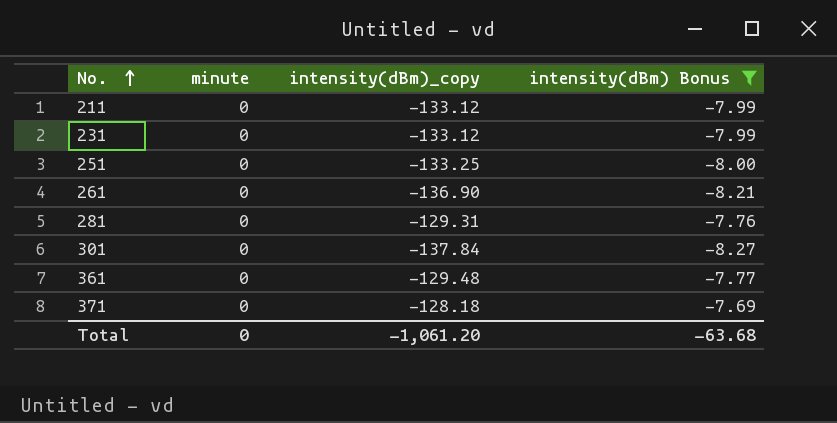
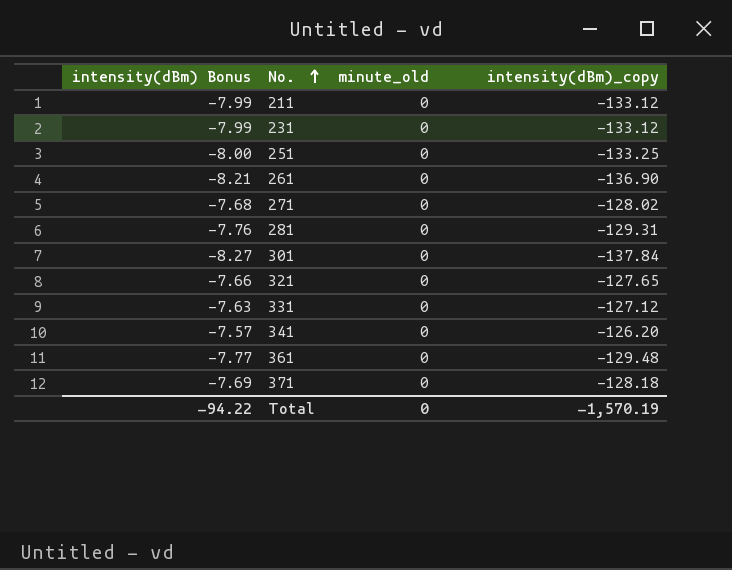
filter: intensity(dBm) Bonus <= -7.69 -> none
column intensity(dBm) Bonus | position: 4 -> 1
column name: minute -> minute_old
Total | intensity(dBm) Bonus: -63.68 -> -94.22
Total | intensity(dBm)_copy: -1,061.20 -> -1,570.19

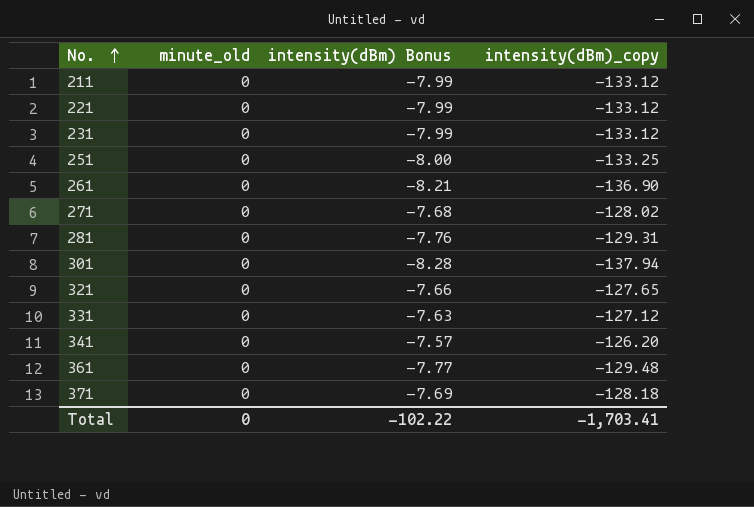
column intensity(dBm) Bonus | position: 1 -> 3
row 221: none -> 0 | -7.99 | -133.12
301 | intensity(dBm) Bonus: -8.27 -> -8.28
301 | intensity(dBm)_copy: -137.84 -> -137.94
Total | intensity(dBm) Bonus: -94.22 -> -102.22
Total | intensity(dBm)_copy: -1,570.19 -> -1,703.41

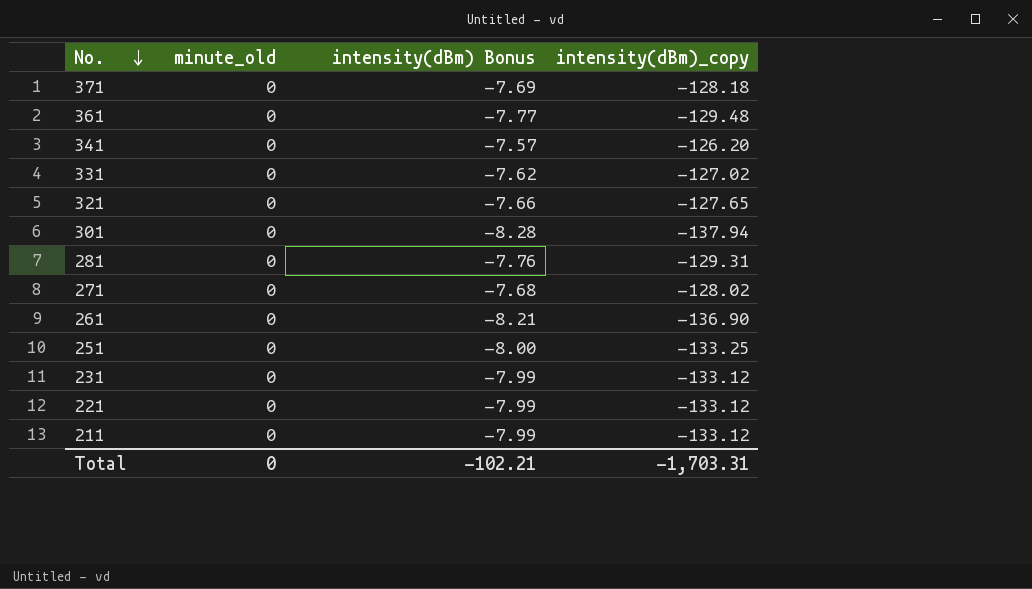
row order: No. ascending -> No. descending
331 | intensity(dBm) Bonus: -7.63 -> -7.62
331 | intensity(dBm)_copy: -127.12 -> -127.02
Total | intensity(dBm) Bonus: -102.22 -> -102.21
Total | intensity(dBm)_copy: -1,703.41 -> -1,703.31

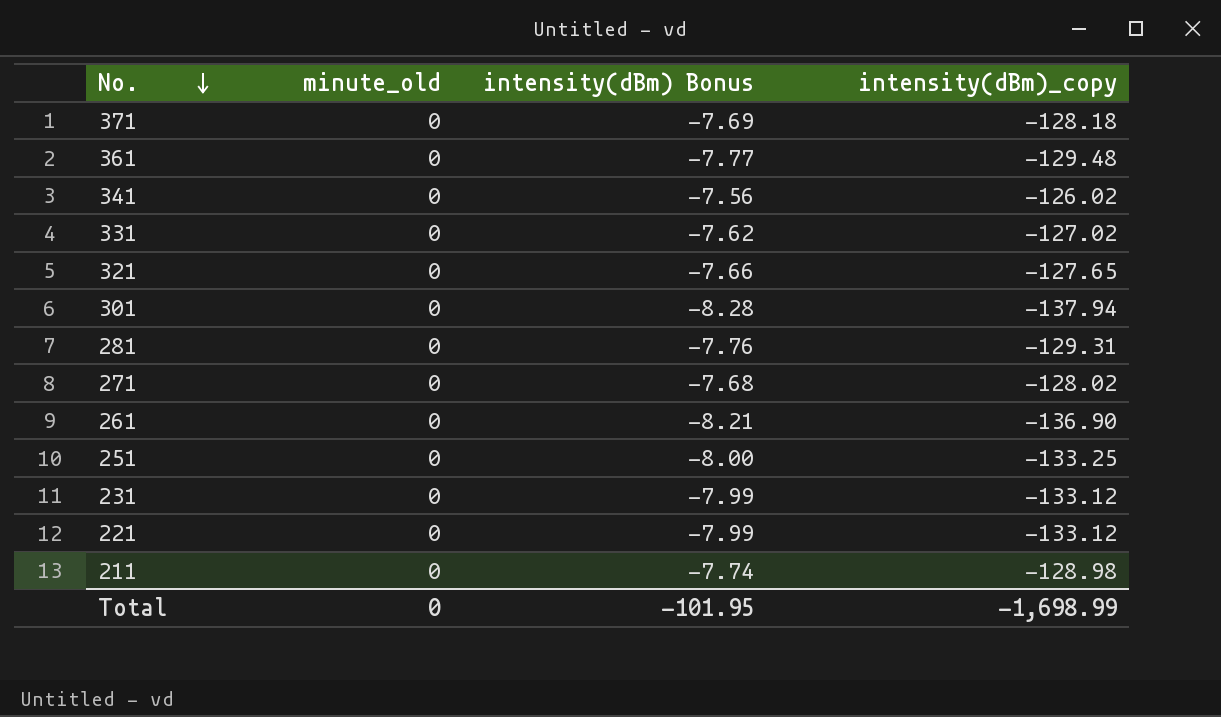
341 | intensity(dBm) Bonus: -7.57 -> -7.56
341 | intensity(dBm)_copy: -126.20 -> -126.02
211 | intensity(dBm) Bonus: -7.99 -> -7.74
211 | intensity(dBm)_copy: -133.12 -> -128.98
Total | intensity(dBm) Bonus: -102.21 -> -101.95
Total | intensity(dBm)_copy: -1,703.31 -> -1,698.99

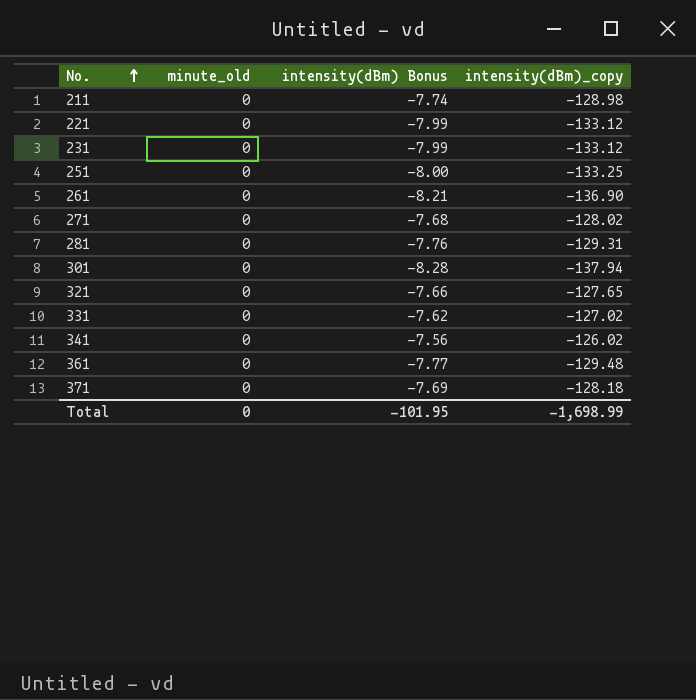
row order: No. descending -> No. ascending

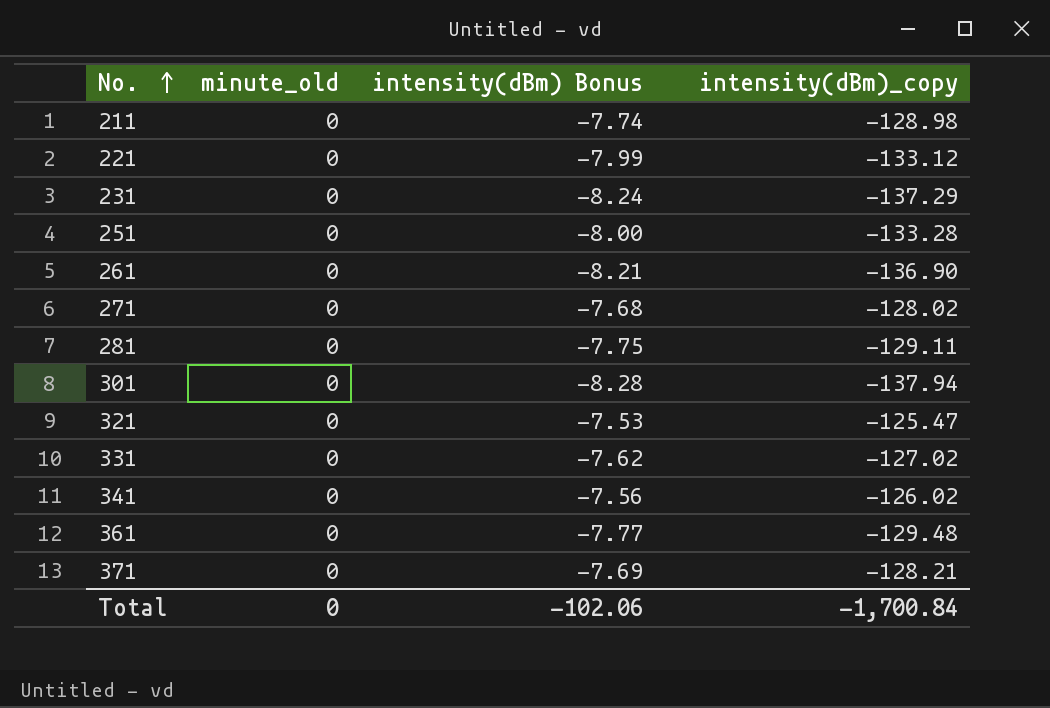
231 | intensity(dBm) Bonus: -7.99 -> -8.24
231 | intensity(dBm)_copy: -133.12 -> -137.29
251 | intensity(dBm)_copy: -133.25 -> -133.28
281 | intensity(dBm) Bonus: -7.76 -> -7.75
281 | intensity(dBm)_copy: -129.31 -> -129.11
321 | intensity(dBm) Bonus: -7.66 -> -7.53
321 | intensity(dBm)_copy: -127.65 -> -125.47
371 | intensity(dBm)_copy: -128.18 -> -128.21
Total | intensity(dBm) Bonus: -101.95 -> -102.06
Total | intensity(dBm)_copy: -1,698.99 -> -1,700.84

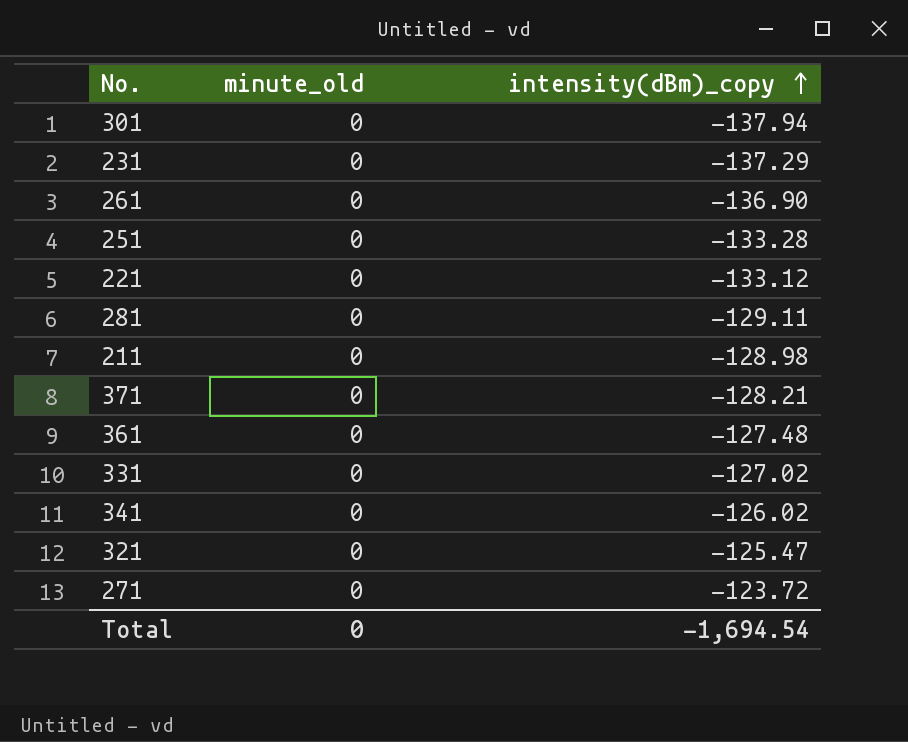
row order: No. ascending -> intensity(dBm)_copy ascending
column intensity(dBm) Bonus | formula: [intensity(dBm)_copy] * 0.06 -> none
361 | intensity(dBm)_copy: -129.48 -> -127.48
271 | intensity(dBm)_copy: -128.02 -> -123.72
Total | intensity(dBm)_copy: -1,700.84 -> -1,694.54

